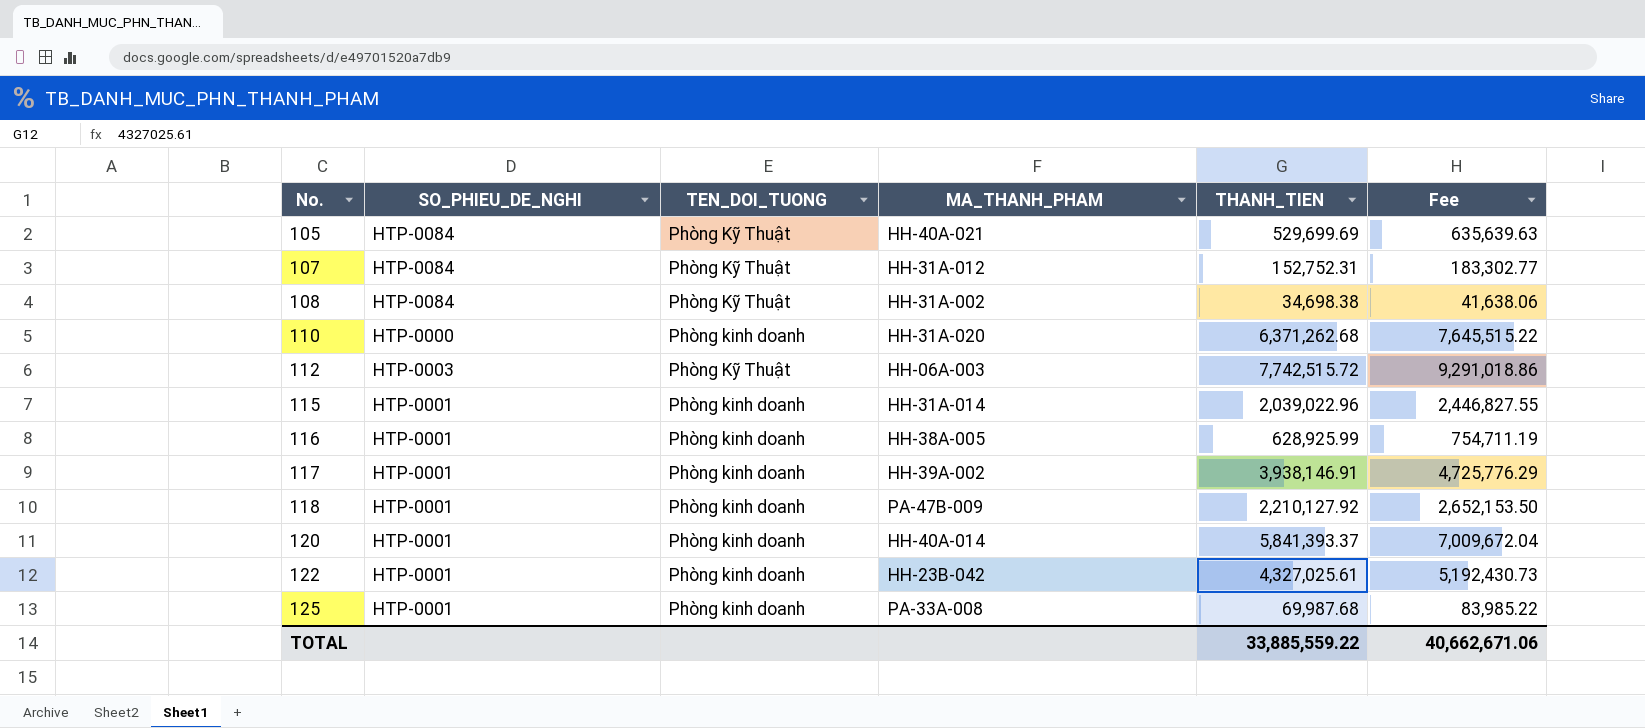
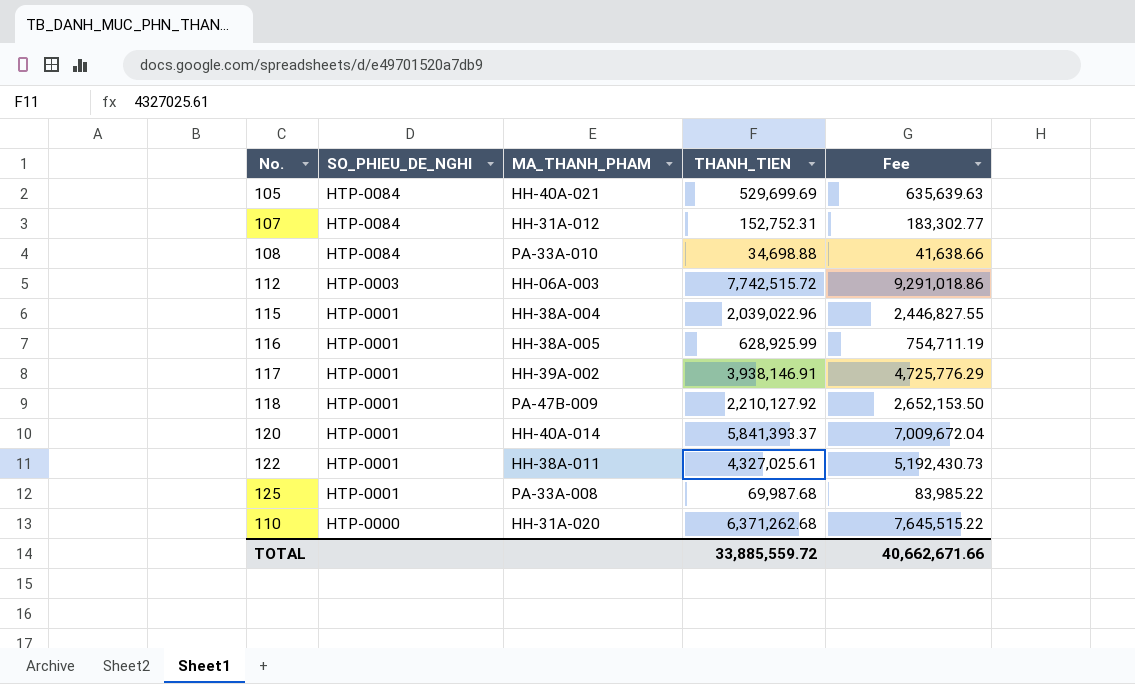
row order: No. ascending -> SO_PHIEU_DE_NGHI descending
column TEN_DOI_TUONG | position: 3 -> none
108 | MA_THANH_PHAM: HH-31A-002 -> PA-33A-010
108 | THANH_TIEN: 34,698.38 -> 34,698.88
108 | Fee: 41,638.06 -> 41,638.66
115 | MA_THANH_PHAM: HH-31A-014 -> HH-38A-004
122 | MA_THANH_PHAM: HH-23B-042 -> HH-38A-011
TOTAL | THANH_TIEN: 33,885,559.22 -> 33,885,559.72
TOTAL | Fee: 40,662,671.06 -> 40,662,671.66

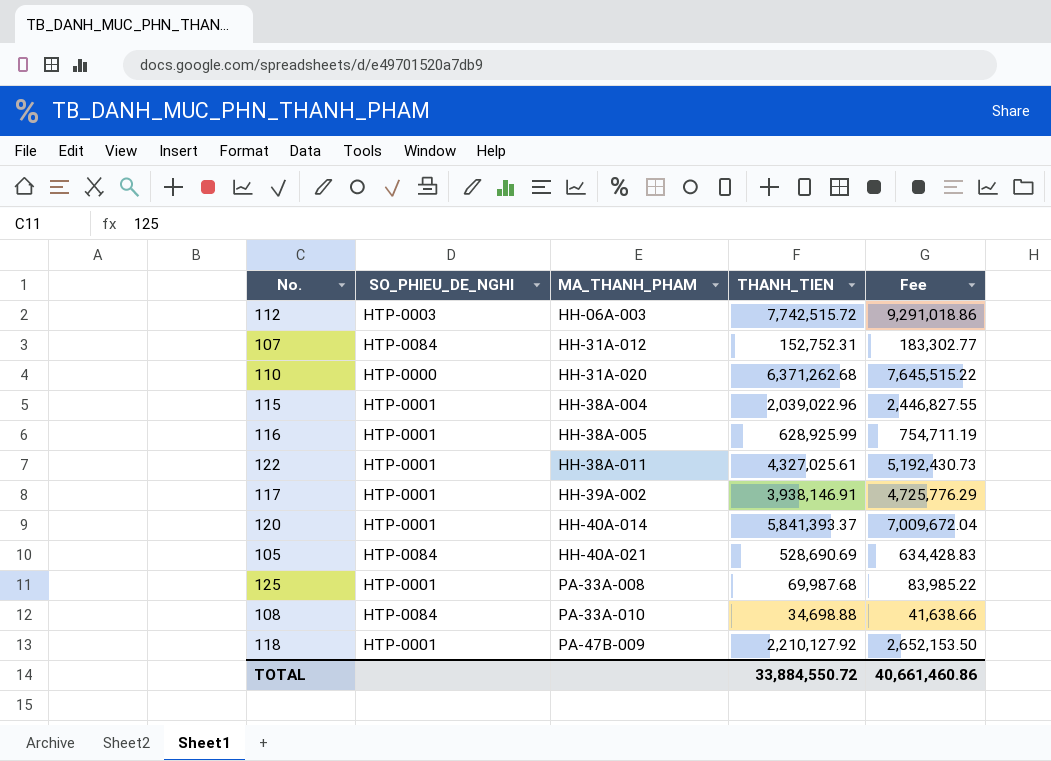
row order: SO_PHIEU_DE_NGHI descending -> MA_THANH_PHAM ascending
105 | THANH_TIEN: 529,699.69 -> 528,690.69
105 | Fee: 635,639.63 -> 634,428.83
TOTAL | THANH_TIEN: 33,885,559.72 -> 33,884,550.72
TOTAL | Fee: 40,662,671.66 -> 40,661,460.86

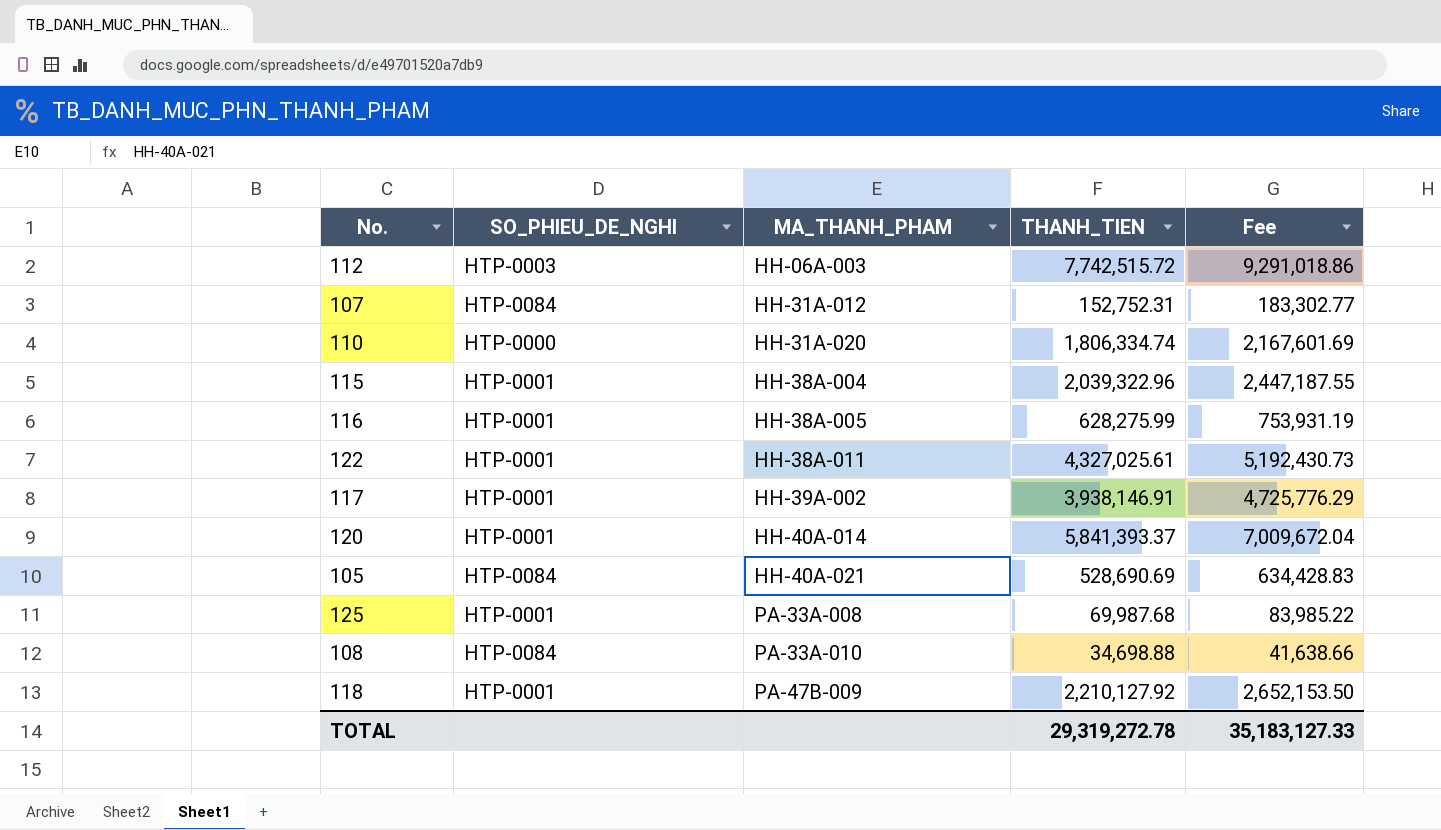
110 | THANH_TIEN: 6,371,262.68 -> 1,806,334.74
110 | Fee: 7,645,515.22 -> 2,167,601.69
115 | THANH_TIEN: 2,039,022.96 -> 2,039,322.96
115 | Fee: 2,446,827.55 -> 2,447,187.55
116 | THANH_TIEN: 628,925.99 -> 628,275.99
116 | Fee: 754,711.19 -> 753,931.19
TOTAL | THANH_TIEN: 33,884,550.72 -> 29,319,272.78
TOTAL | Fee: 40,661,460.86 -> 35,183,127.33

